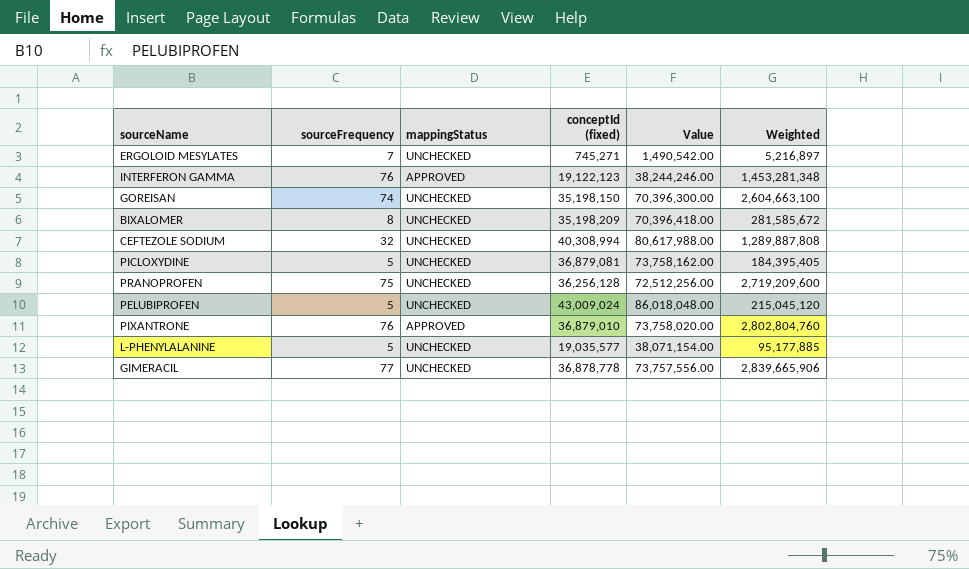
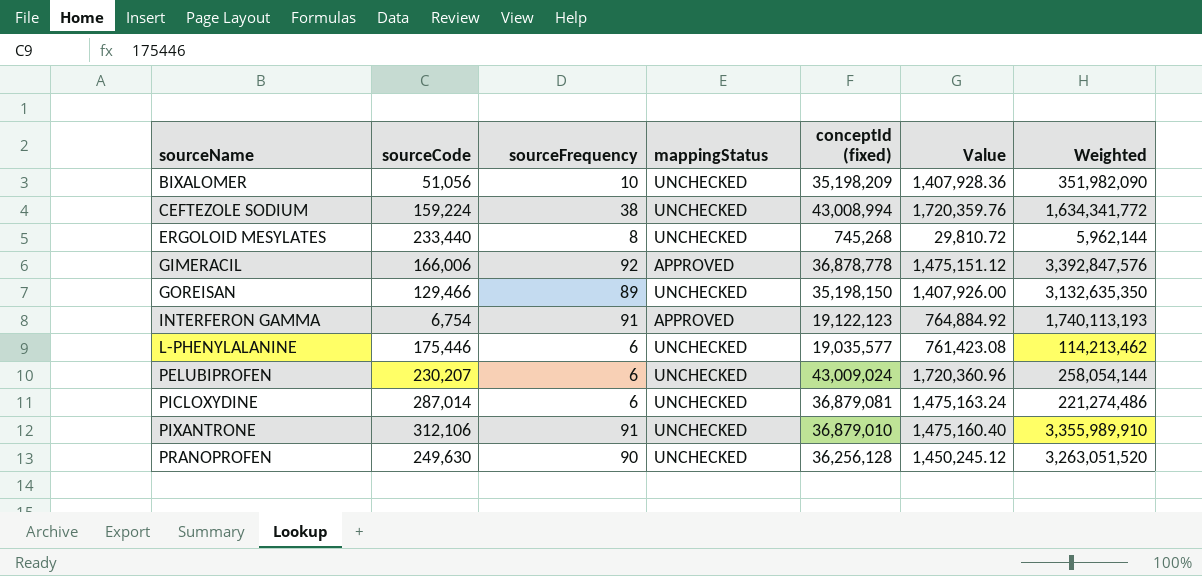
row order: none -> sourceName ascending
column sourceCode | position: none -> 2
column Value | formula: [conceptId (fixed)] * 2 -> [conceptId (fixed)] * 0.04
BIXALOMER | sourceFrequency: 8 -> 10
BIXALOMER | Weighted: 281,585,672 -> 351,982,090
CEFTEZOLE SODIUM | sourceFrequency: 32 -> 38
CEFTEZOLE SODIUM | conceptId (fixed): 40,308,994 -> 43,008,994
CEFTEZOLE SODIUM | Weighted: 1,289,887,808 -> 1,634,341,772
ERGOLOID MESYLATES | sourceFrequency: 7 -> 8
ERGOLOID MESYLATES | conceptId (fixed): 745,271 -> 745,268
ERGOLOID MESYLATES | Weighted: 5,216,897 -> 5,962,144
GIMERACIL | sourceFrequency: 77 -> 92
GIMERACIL | mappingStatus: UNCHECKED -> APPROVED
GIMERACIL | Weighted: 2,839,665,906 -> 3,392,847,576
GOREISAN | sourceFrequency: 74 -> 89
GOREISAN | Weighted: 2,604,663,100 -> 3,132,635,350
INTERFERON GAMMA | sourceFrequency: 76 -> 91
INTERFERON GAMMA | Weighted: 1,453,281,348 -> 1,740,113,193
L-PHENYLALANINE | sourceFrequency: 5 -> 6
L-PHENYLALANINE | Weighted: 95,177,885 -> 114,213,462
PELUBIPROFEN | sourceFrequency: 5 -> 6
PELUBIPROFEN | Weighted: 215,045,120 -> 258,054,144
PICLOXYDINE | sourceFrequency: 5 -> 6
PICLOXYDINE | Weighted: 184,395,405 -> 221,274,486
PIXANTRONE | sourceFrequency: 76 -> 91
PIXANTRONE | mappingStatus: APPROVED -> UNCHECKED
PIXANTRONE | Weighted: 2,802,804,760 -> 3,355,989,910
PRANOPROFEN | sourceFrequency: 75 -> 90
PRANOPROFEN | Weighted: 2,719,209,600 -> 3,263,051,520

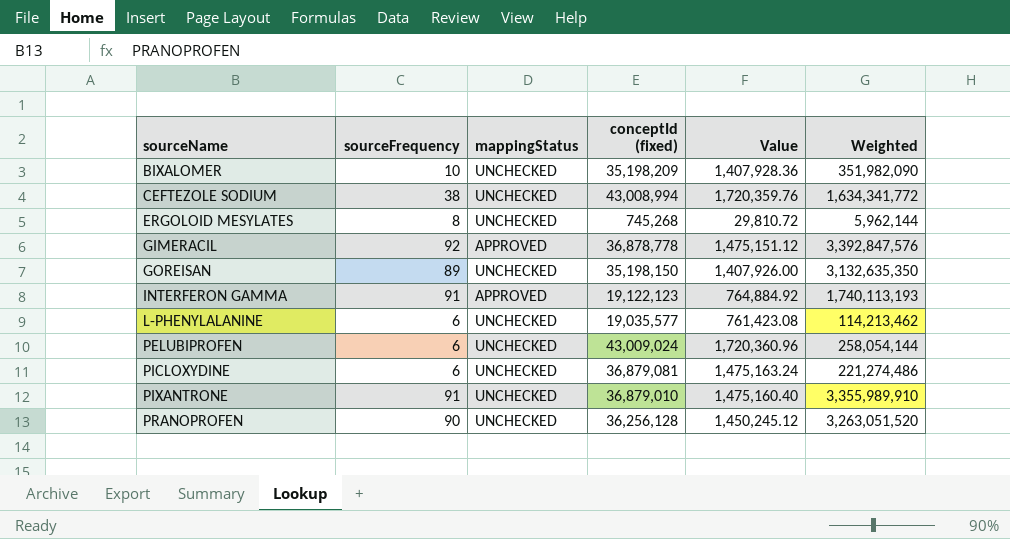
column sourceCode | position: 2 -> none

